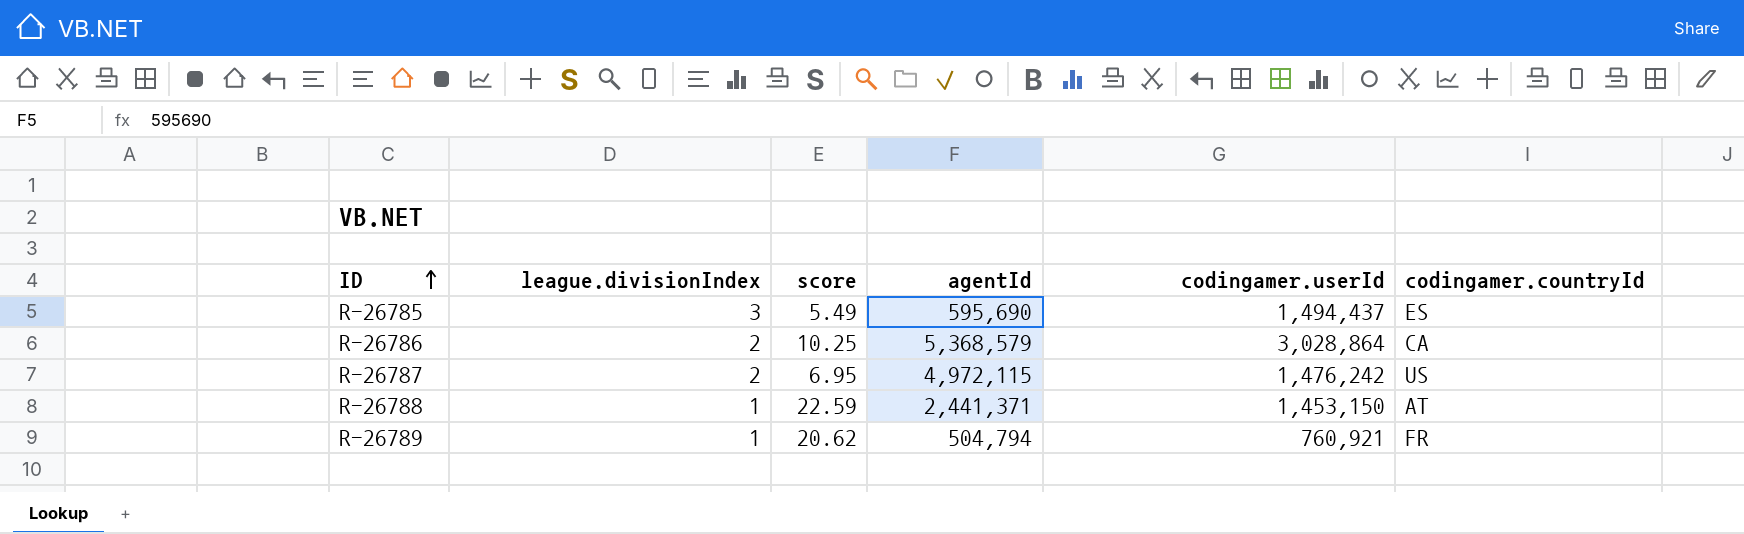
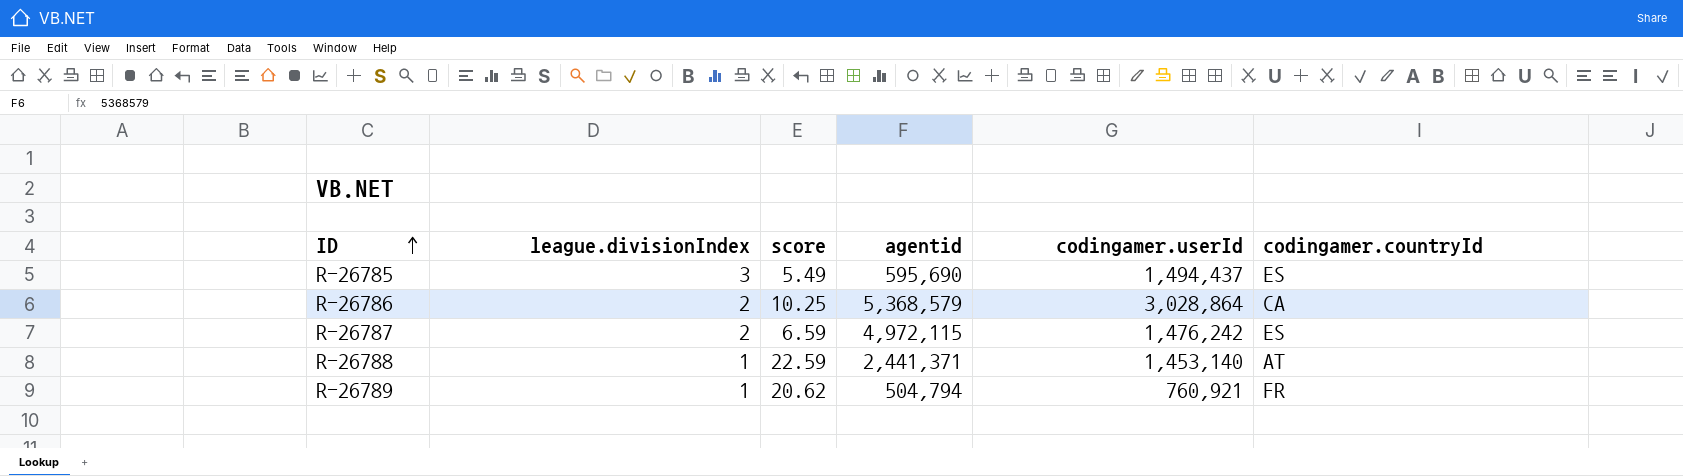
column name: agentId -> agentid
R-26787 | score: 6.95 -> 6.59
R-26787 | codingamer.countryId: US -> ES
R-26788 | codingamer.userId: 1,453,150 -> 1,453,140

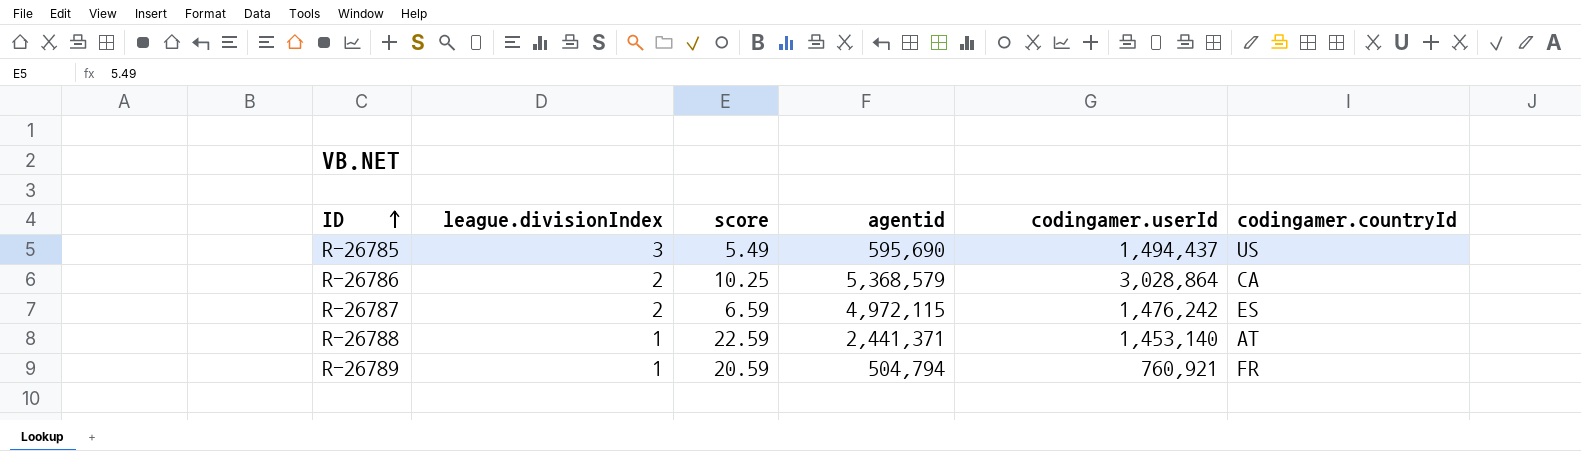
R-26785 | codingamer.countryId: ES -> US
R-26789 | score: 20.62 -> 20.59

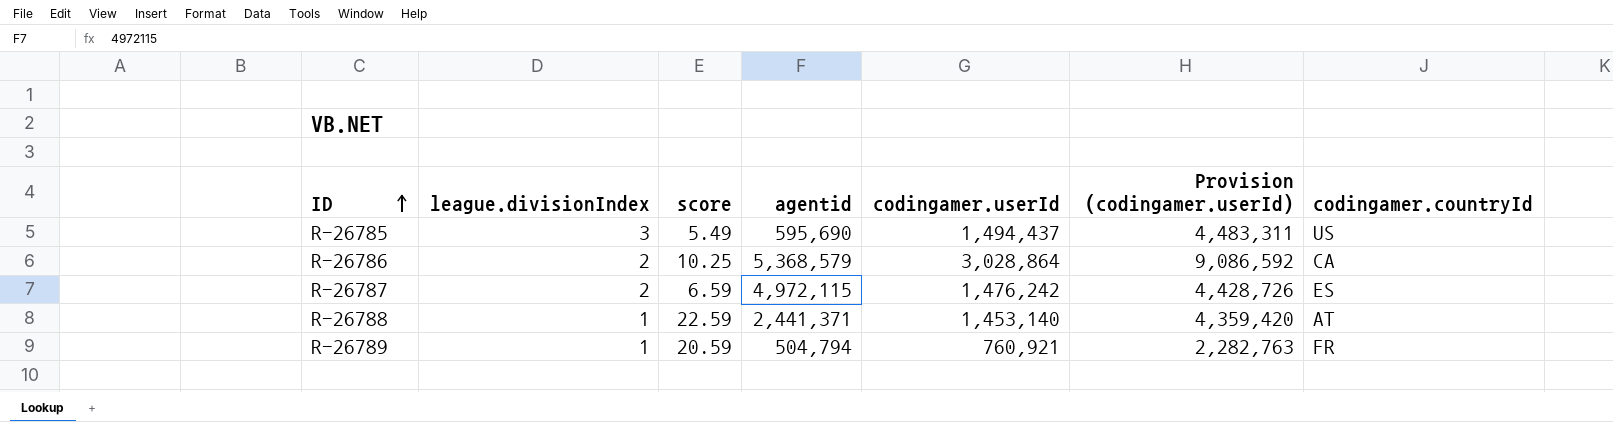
column Provision (codingamer.userId) | formula: none -> [codingamer.userId] * 3

